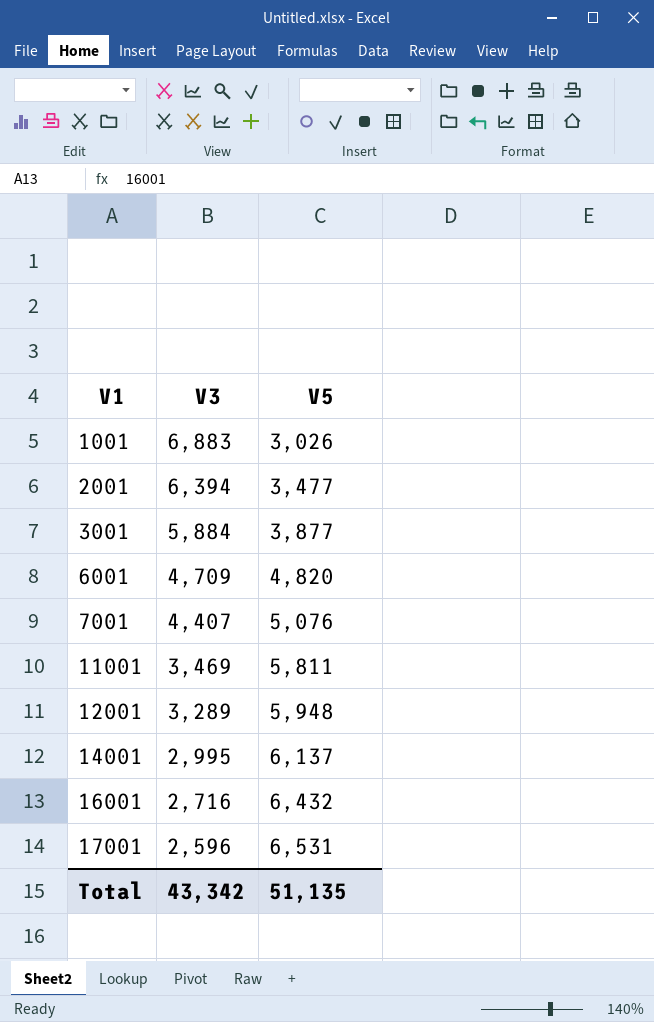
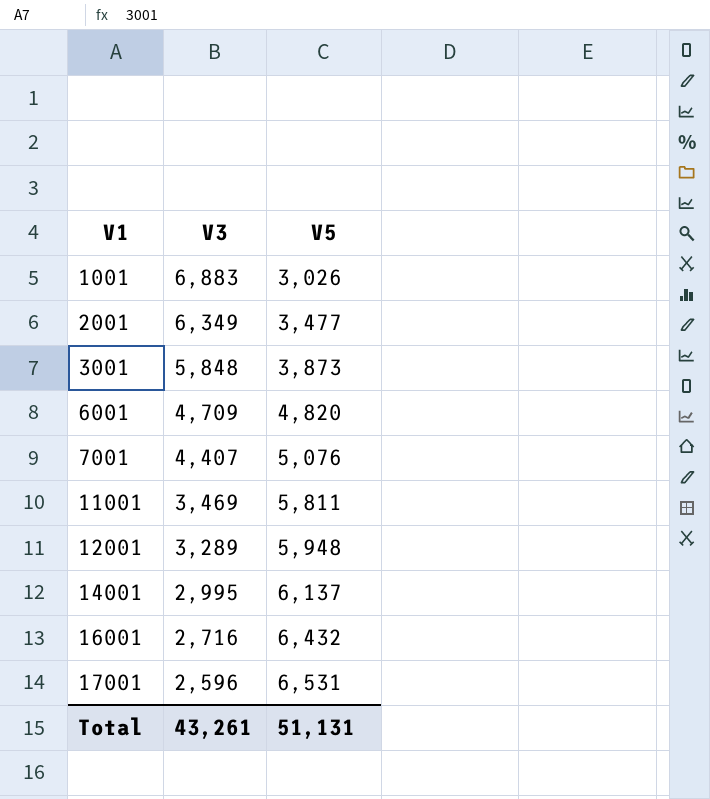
2001 | V3: 6,394 -> 6,349
3001 | V3: 5,884 -> 5,848
3001 | V5: 3,877 -> 3,873
Total | V3: 43,342 -> 43,261
Total | V5: 51,135 -> 51,131

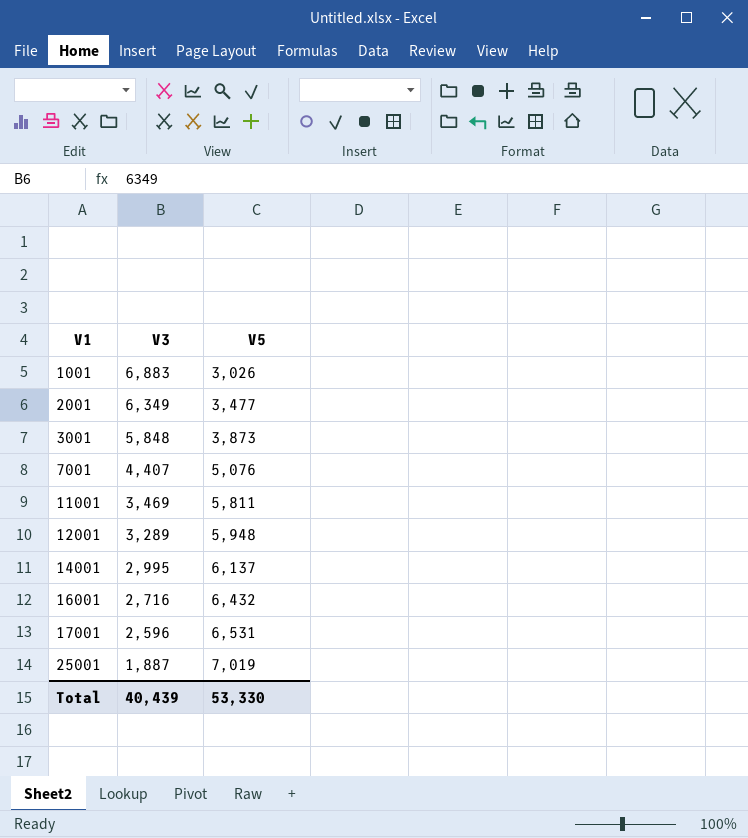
row 6001: 4,709 | 4,820 -> none
row 25001: none -> 1,887 | 7,019
Total | V3: 43,261 -> 40,439
Total | V5: 51,131 -> 53,330

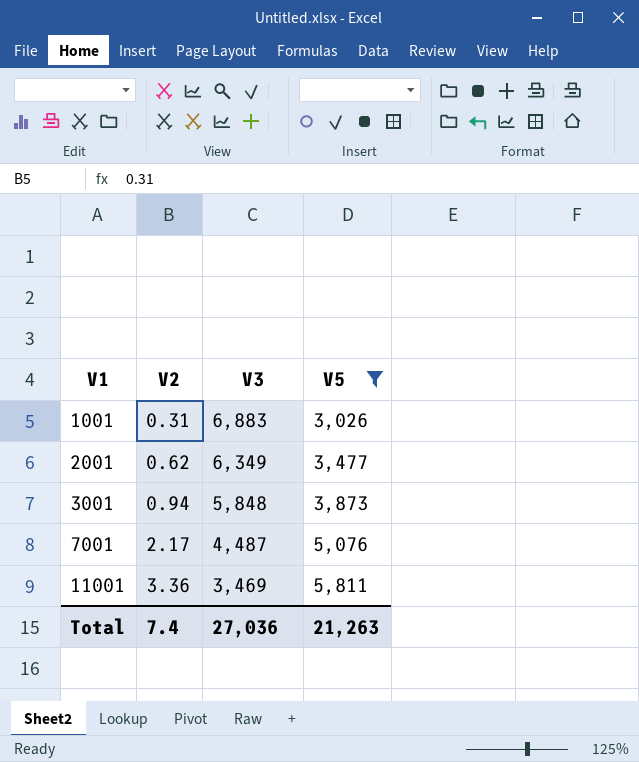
filter: none -> V5 <= 5,811
column V2 | position: none -> 2
7001 | V3: 4,407 -> 4,487
Total | V3: 40,439 -> 27,036
Total | V5: 53,330 -> 21,263

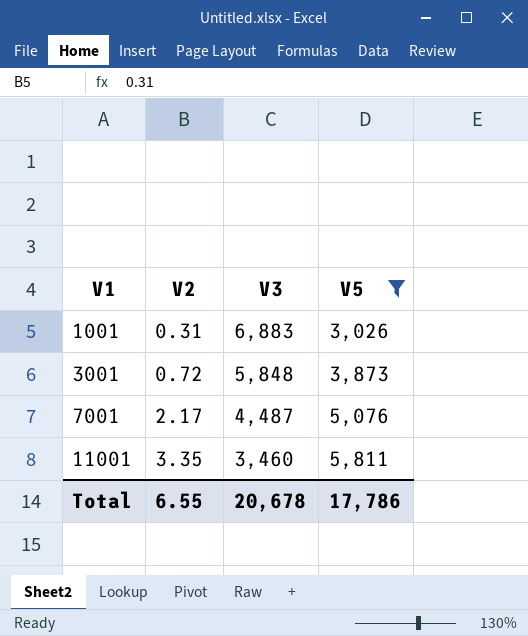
row 2001: 0.62 | 6,349 | 3,477 -> none
3001 | V2: 0.94 -> 0.72
11001 | V2: 3.36 -> 3.35
11001 | V3: 3,469 -> 3,460
Total | V2: 7.4 -> 6.55
Total | V3: 27,036 -> 20,678
Total | V5: 21,263 -> 17,786

